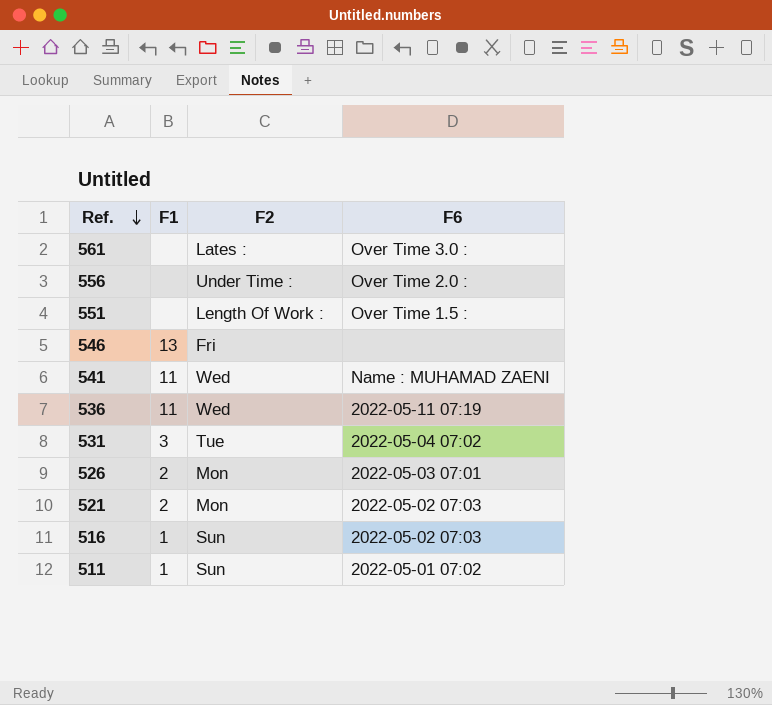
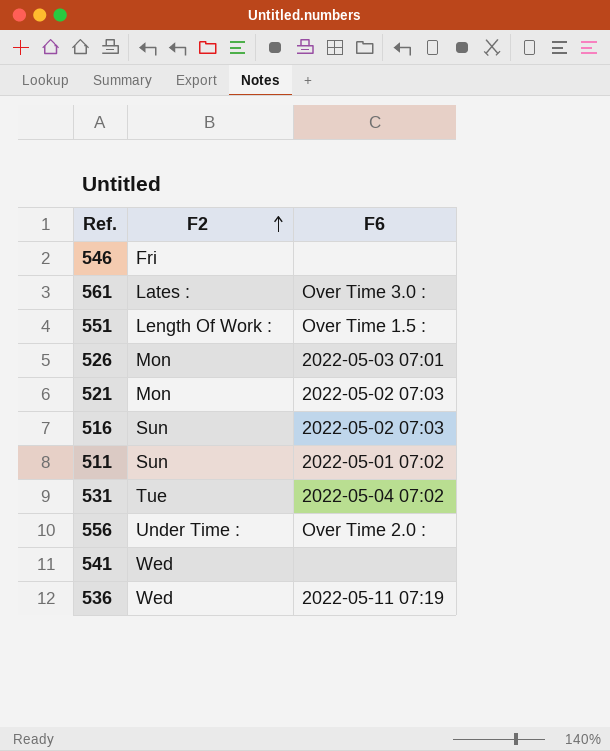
row order: Ref. descending -> F2 ascending
column F1 | position: 2 -> none
541 | F6: Name : MUHAMAD ZAENI -> none

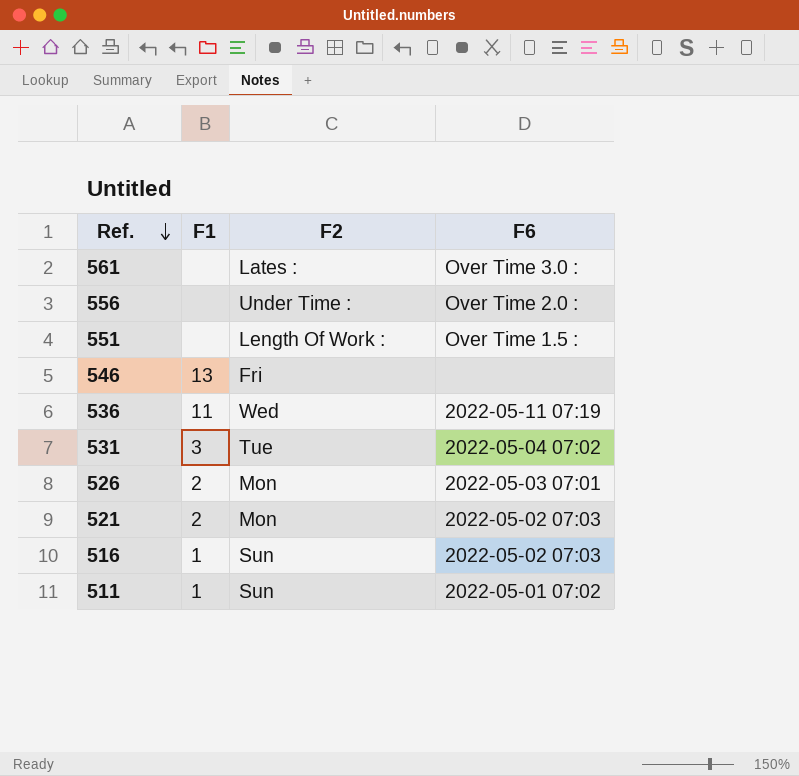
row order: F2 ascending -> Ref. descending
column F1 | position: none -> 2
row 541: Wed | none -> none

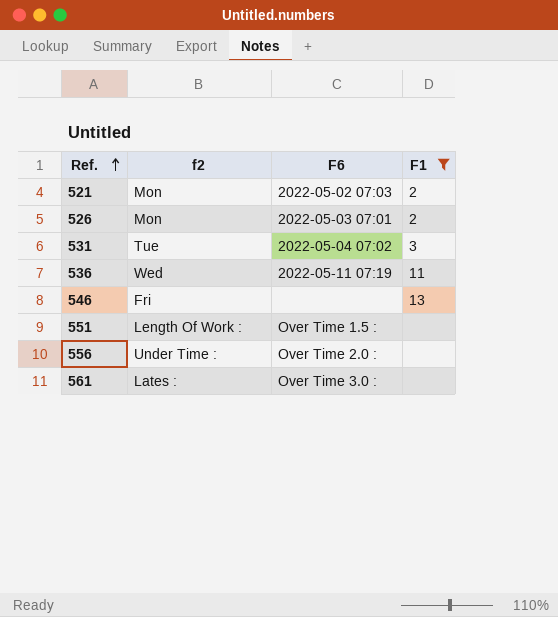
filter: none -> F1 != 1
row order: Ref. descending -> Ref. ascending
column name: F2 -> f2
column F1 | position: 2 -> 4

